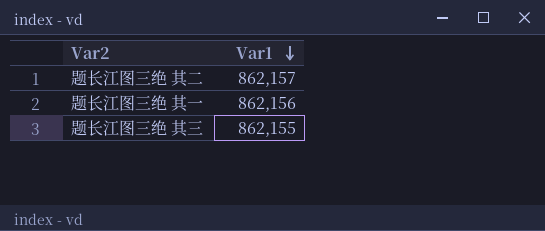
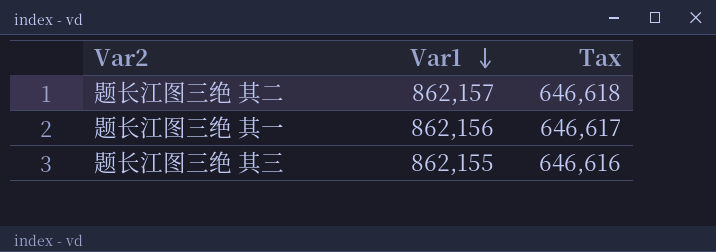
column Tax | formula: none -> [Var1] * 0.75

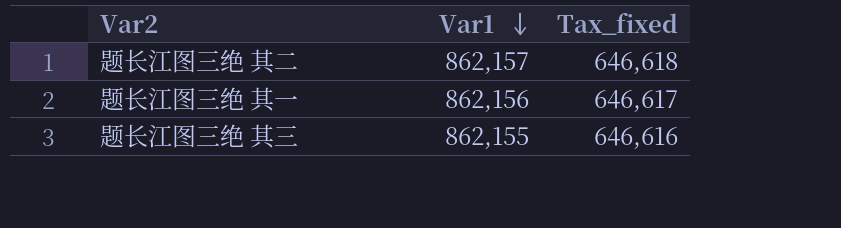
column name: Tax -> Tax_fixed

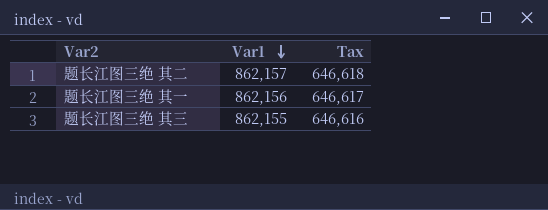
column name: Tax_fixed -> Tax

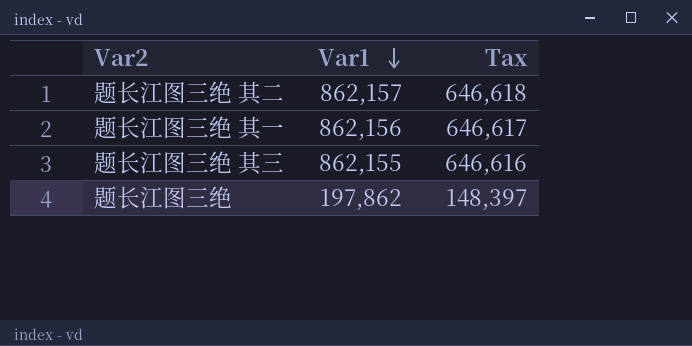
row 题长江图三绝: none -> 197,862 | 148,397

